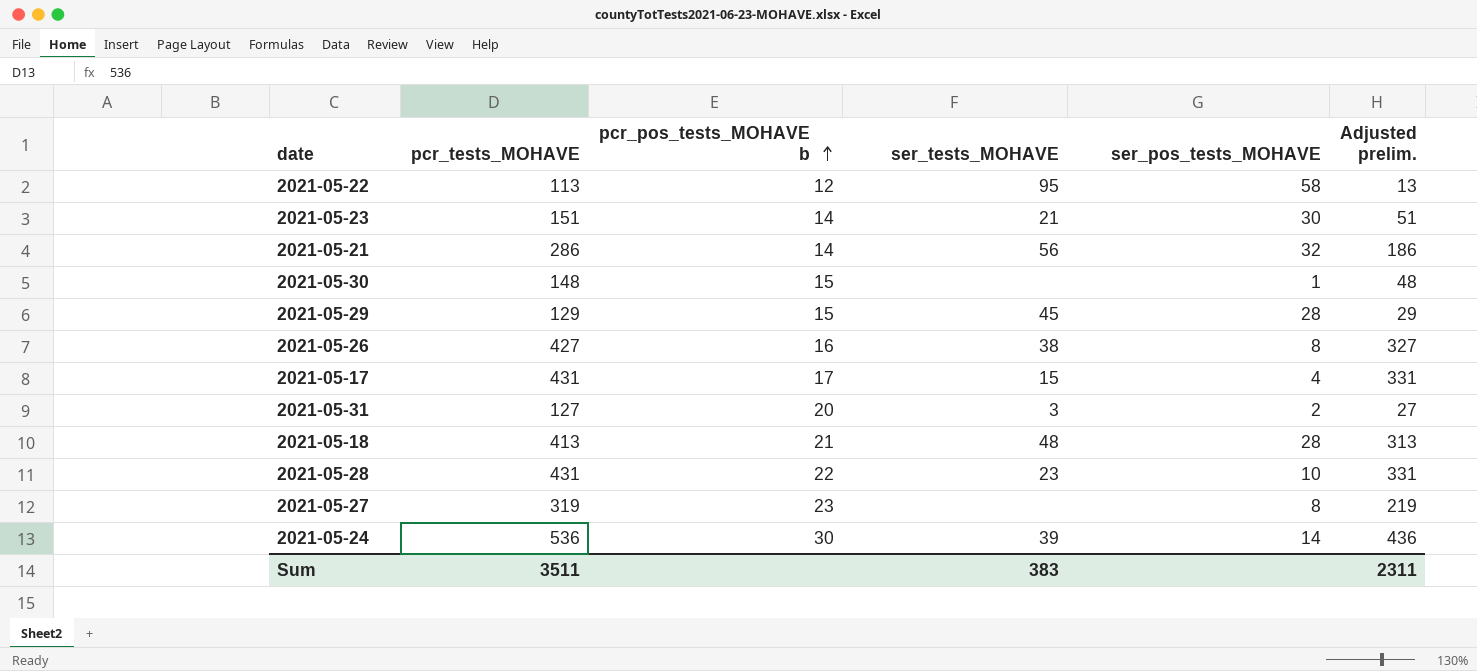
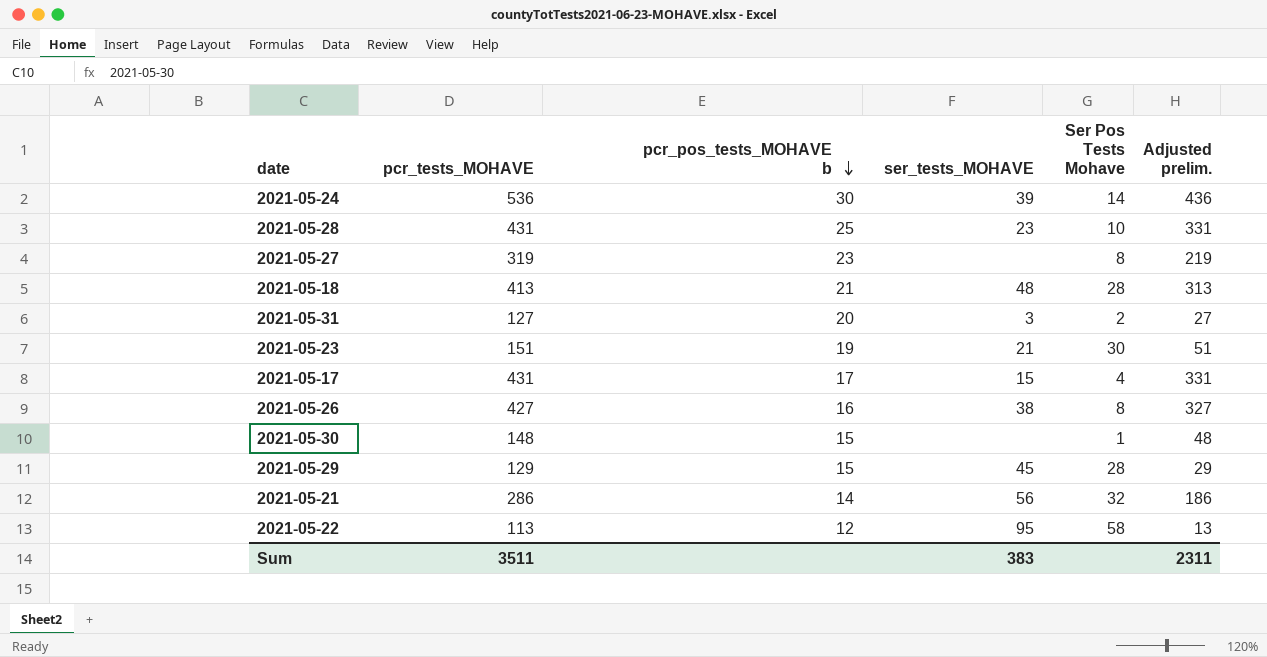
row order: pcr_pos_tests_MOHAVE b ascending -> pcr_pos_tests_MOHAVE b descending
column name: ser_pos_tests_MOHAVE -> Ser Pos Tests Mohave
2021-05-28 | pcr_pos_tests_MOHAVE b: 22 -> 25
2021-05-23 | pcr_pos_tests_MOHAVE b: 14 -> 19

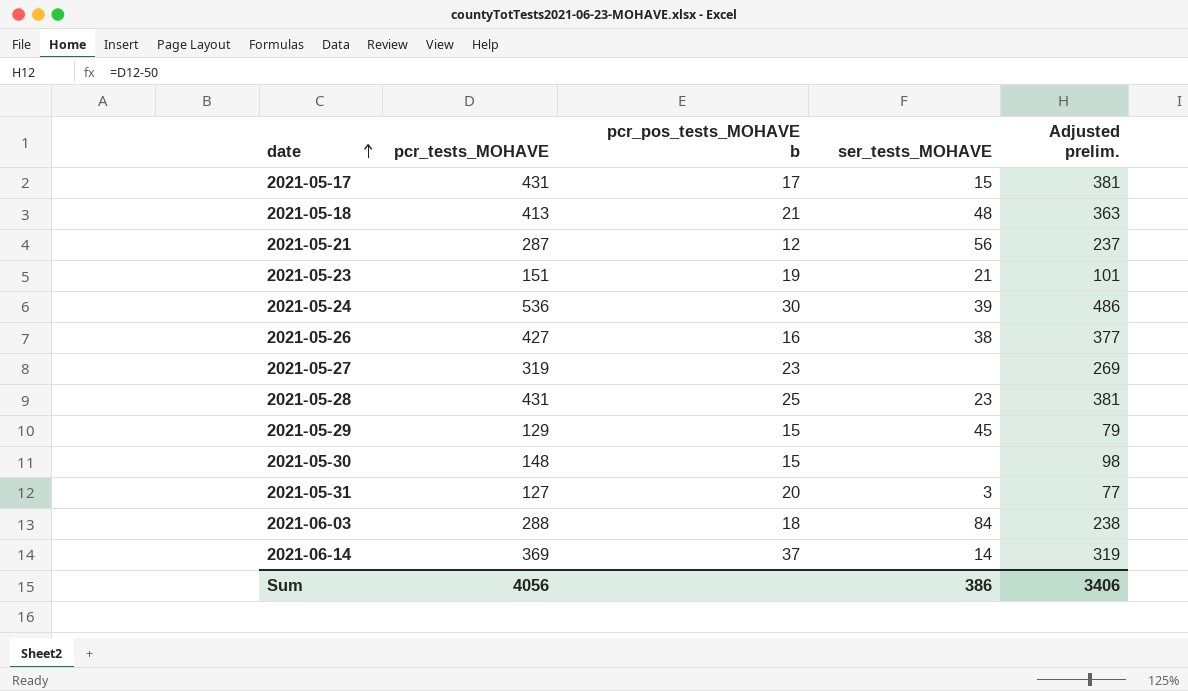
row order: pcr_pos_tests_MOHAVE b descending -> date ascending
column Ser Pos Tests Mohave | position: 5 -> none
column Adjusted prelim. | formula: [pcr_tests_MOHAVE] - 100 -> [pcr_tests_MOHAVE] - 50
row 2021-05-22: 113 | 12 | 95 | 58 | 13 -> none
2021-05-21 | pcr_tests_MOHAVE: 286 -> 287
2021-05-21 | pcr_pos_tests_MOHAVE b: 14 -> 12
row 2021-06-03: none -> 288 | 18 | 84 | 238
row 2021-06-14: none -> 369 | 37 | 14 | 319
Sum | pcr_tests_MOHAVE: 3511 -> 4056
Sum | ser_tests_MOHAVE: 383 -> 386
Sum | Adjusted prelim.: 2311 -> 3406

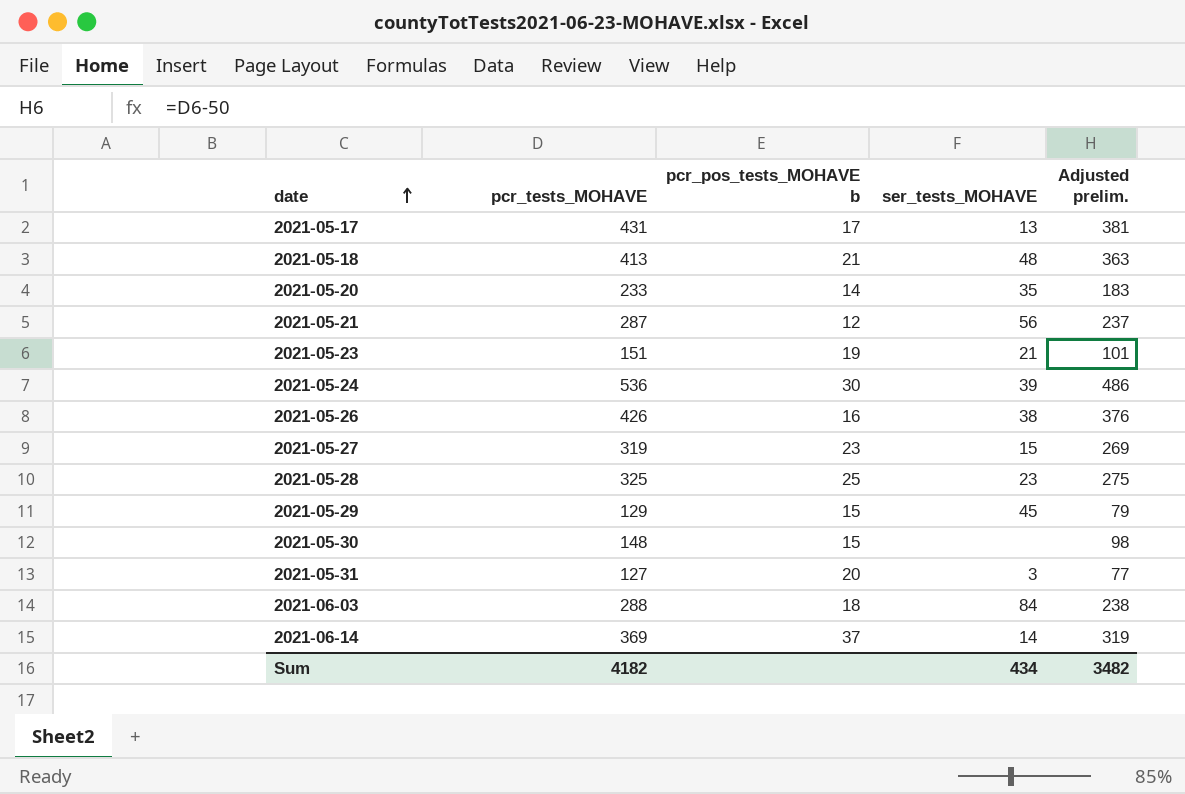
2021-05-17 | ser_tests_MOHAVE: 15 -> 13
row 2021-05-20: none -> 233 | 14 | 35 | 183
2021-05-26 | pcr_tests_MOHAVE: 427 -> 426
2021-05-26 | Adjusted prelim.: 377 -> 376
2021-05-27 | ser_tests_MOHAVE: none -> 15
2021-05-28 | pcr_tests_MOHAVE: 431 -> 325
2021-05-28 | Adjusted prelim.: 381 -> 275
Sum | pcr_tests_MOHAVE: 4056 -> 4182
Sum | ser_tests_MOHAVE: 386 -> 434
Sum | Adjusted prelim.: 3406 -> 3482

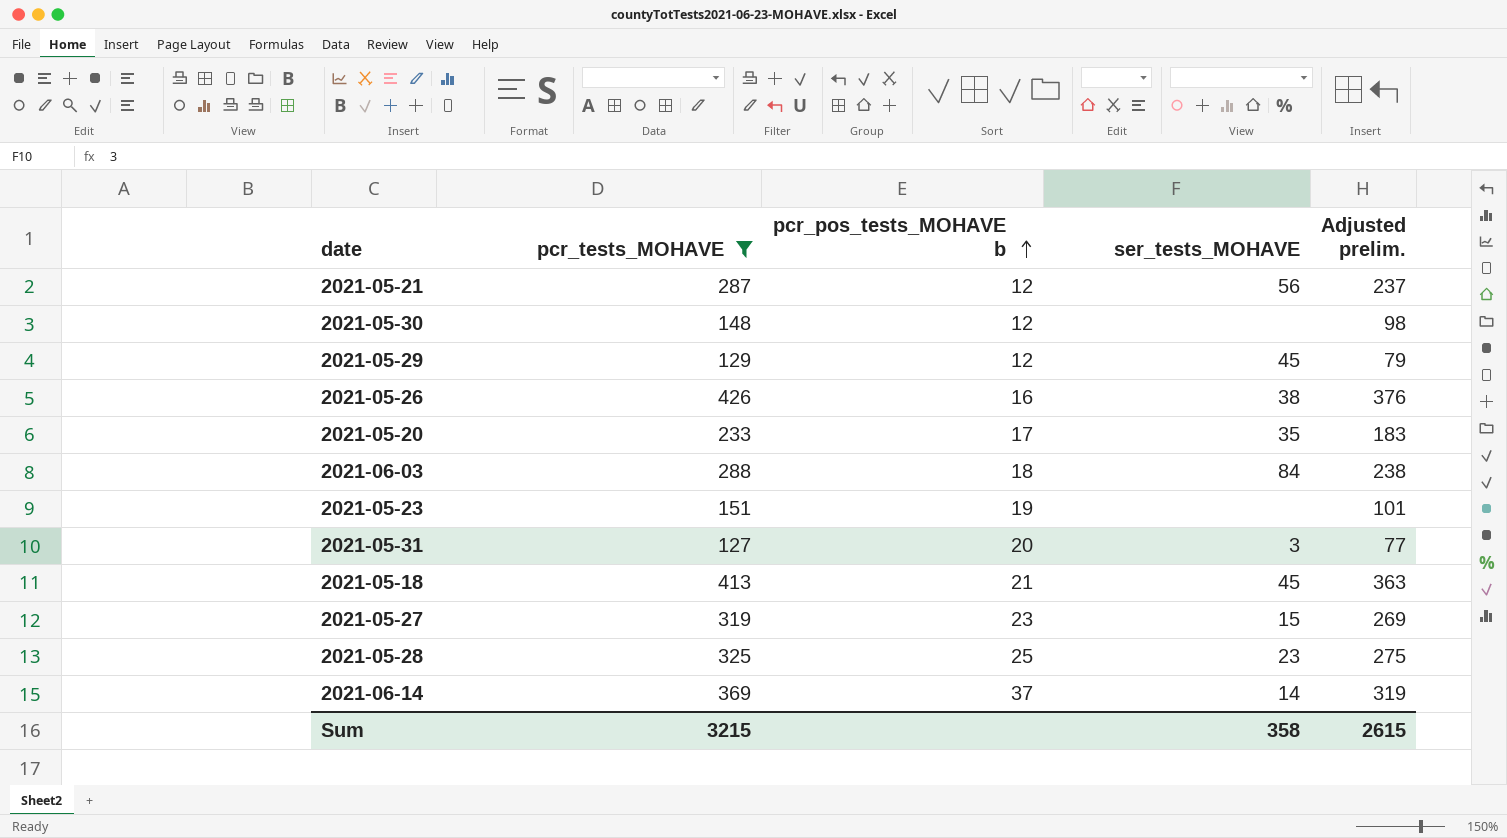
filter: none -> pcr_tests_MOHAVE <= 426
row order: date ascending -> pcr_pos_tests_MOHAVE b ascending
2021-05-30 | pcr_pos_tests_MOHAVE b: 15 -> 12
2021-05-29 | pcr_pos_tests_MOHAVE b: 15 -> 12
2021-05-20 | pcr_pos_tests_MOHAVE b: 14 -> 17
2021-05-23 | ser_tests_MOHAVE: 21 -> none
2021-05-18 | ser_tests_MOHAVE: 48 -> 45
Sum | pcr_tests_MOHAVE: 4182 -> 3215
Sum | ser_tests_MOHAVE: 434 -> 358
Sum | Adjusted prelim.: 3482 -> 2615

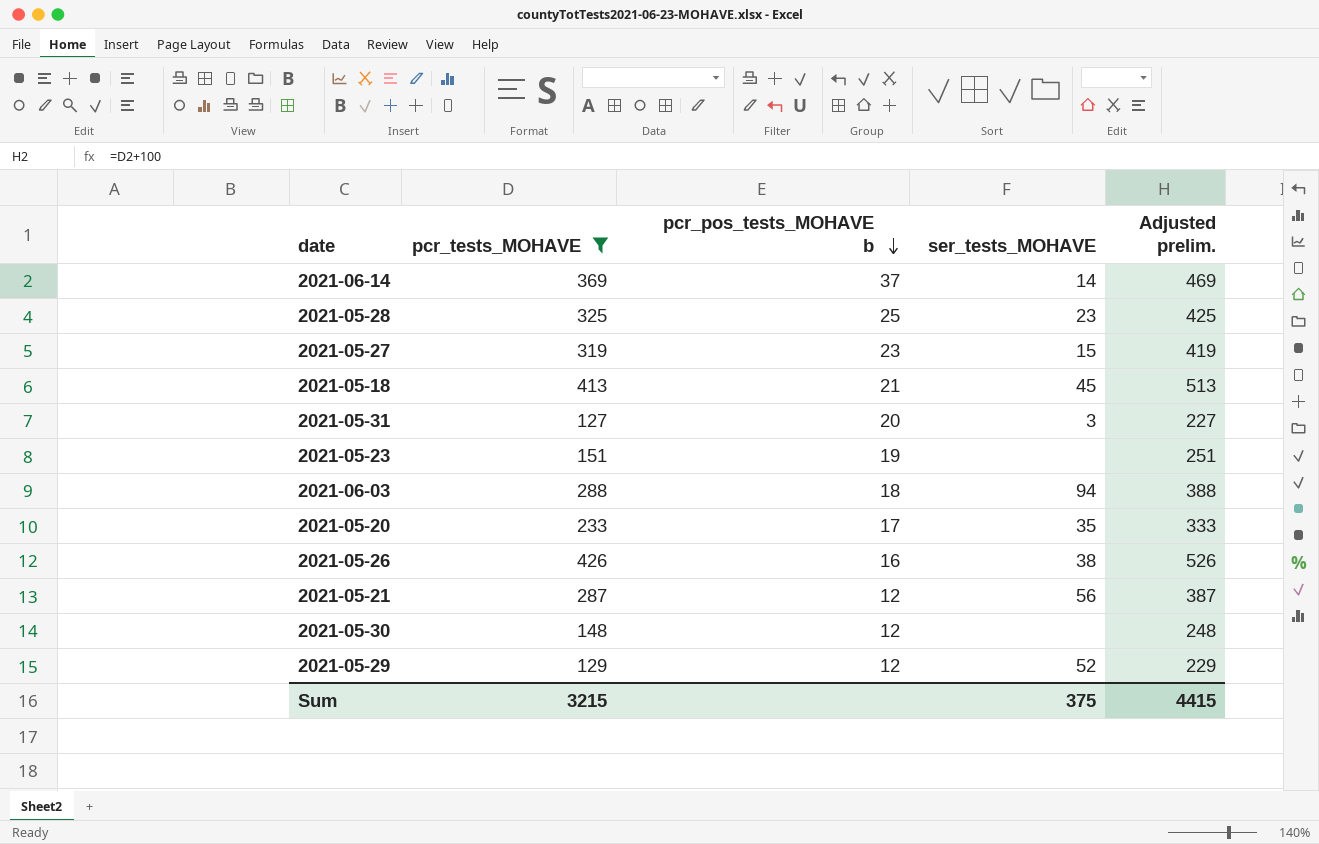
row order: pcr_pos_tests_MOHAVE b ascending -> pcr_pos_tests_MOHAVE b descending
column Adjusted prelim. | formula: [pcr_tests_MOHAVE] - 50 -> [pcr_tests_MOHAVE] + 100
2021-06-03 | ser_tests_MOHAVE: 84 -> 94
2021-05-29 | ser_tests_MOHAVE: 45 -> 52
Sum | ser_tests_MOHAVE: 358 -> 375
Sum | Adjusted prelim.: 2615 -> 4415

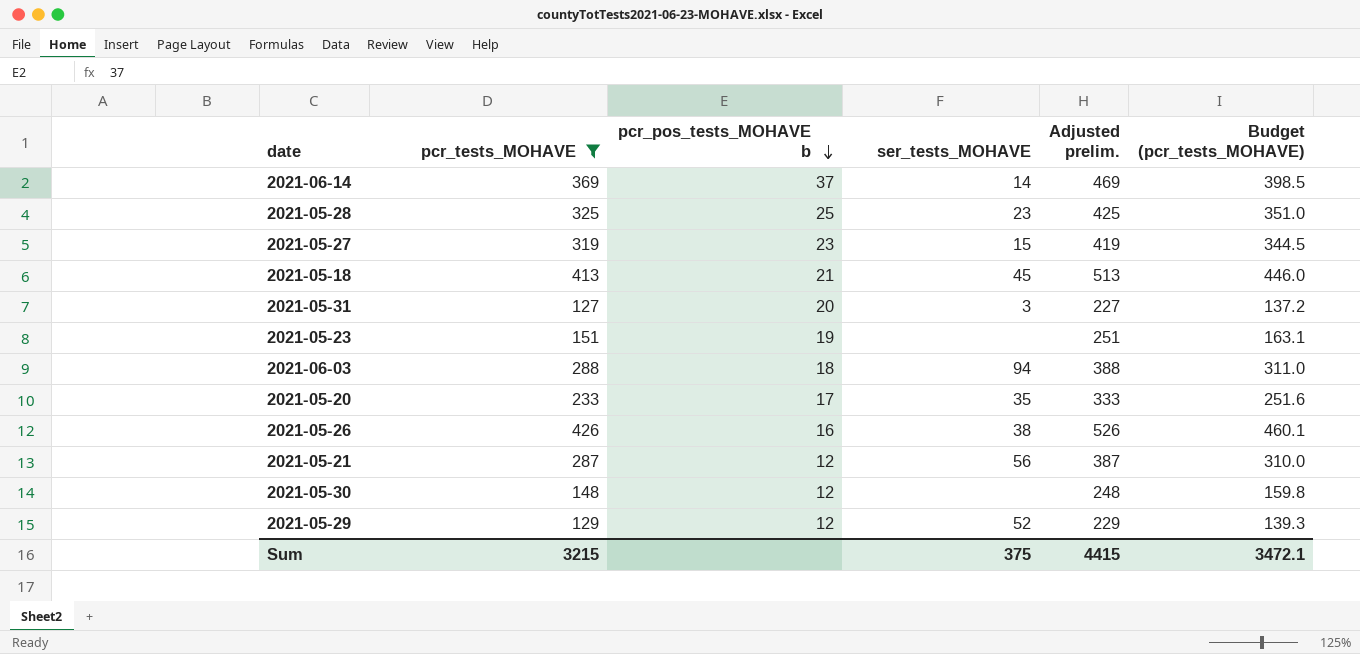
column Budget (pcr_tests_MOHAVE) | formula: none -> [pcr_tests_MOHAVE] * 1.08

